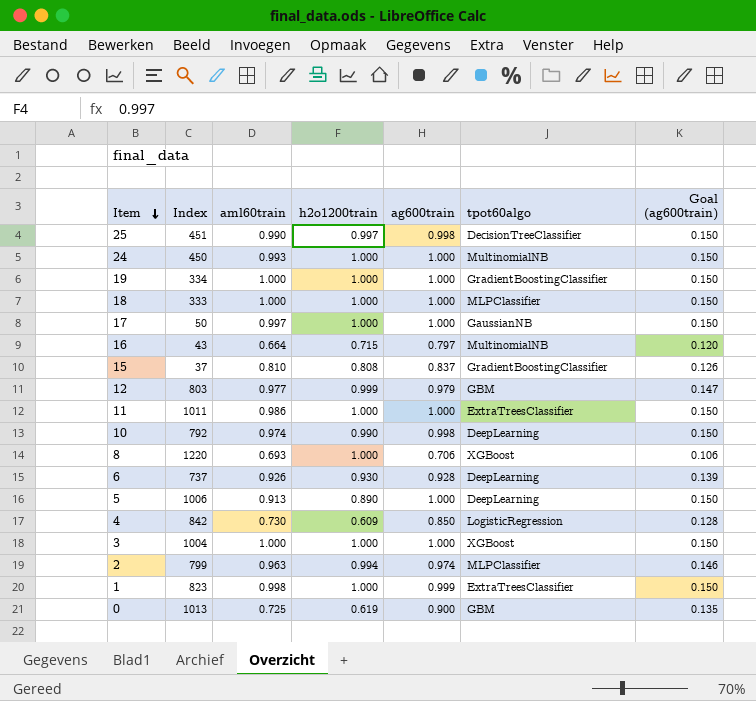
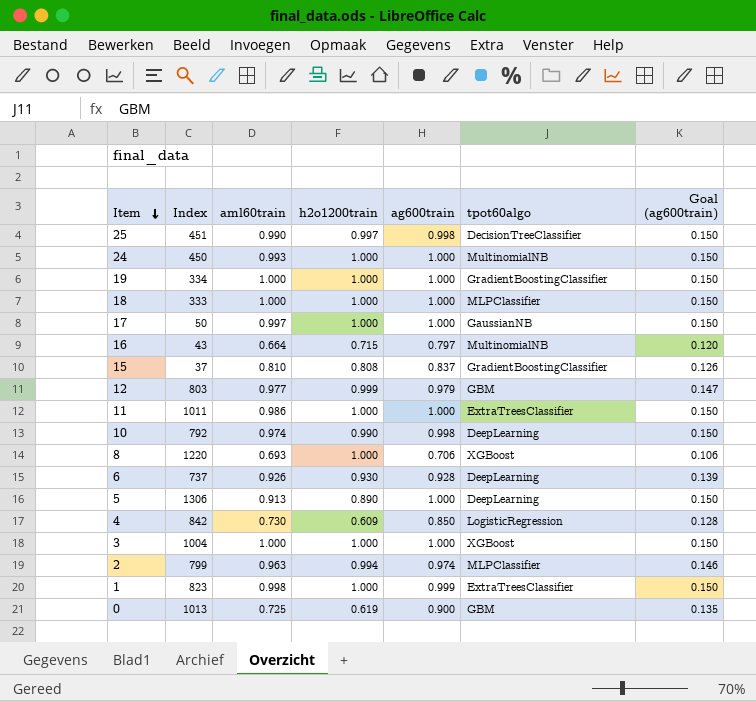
5 | Index: 1006 -> 1306

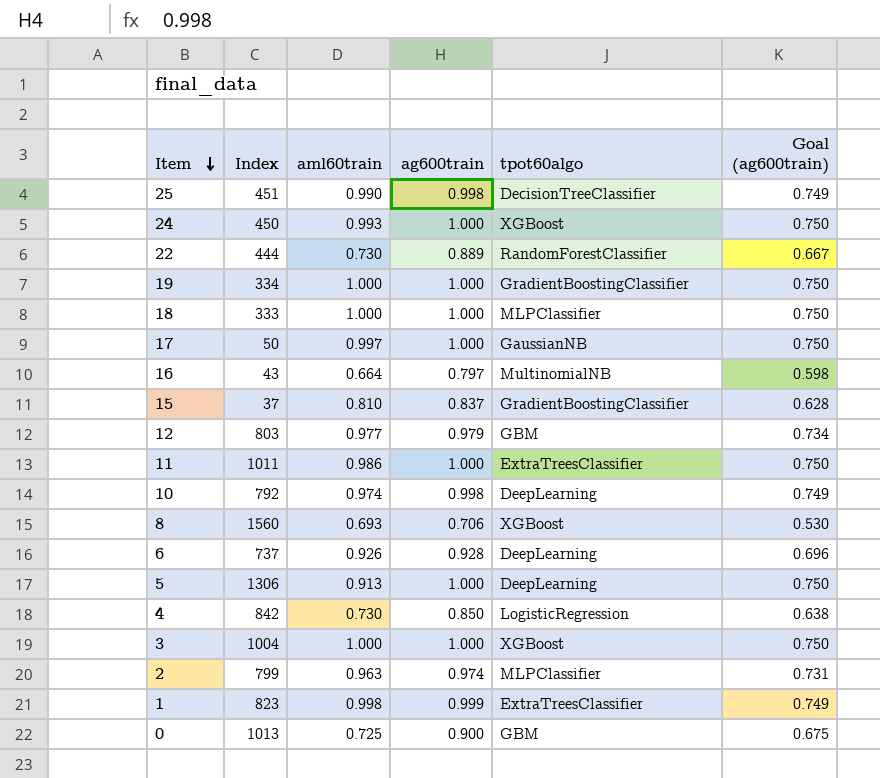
column h2o1200train | position: 4 -> none
column Goal (ag600train) | formula: [ag600train] * 0.15 -> [ag600train] * 0.75
24 | tpot60algo: MultinomialNB -> XGBoost
row 22: none -> 444 | 0.730 | 0.889 | RandomForestClassifier | 0.667
8 | Index: 1220 -> 1560

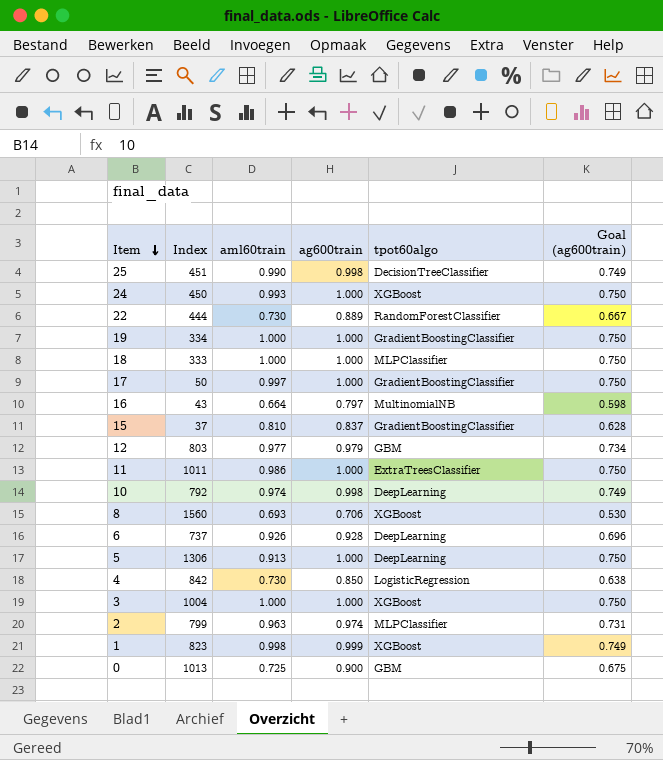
17 | tpot60algo: GaussianNB -> GradientBoostingClassifier
1 | tpot60algo: ExtraTreesClassifier -> XGBoost

